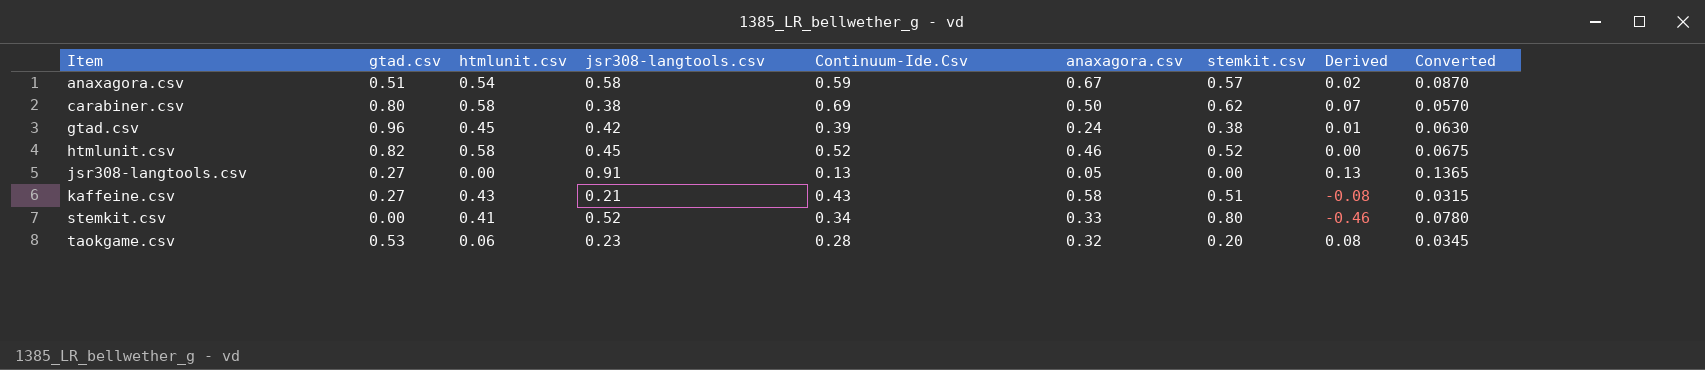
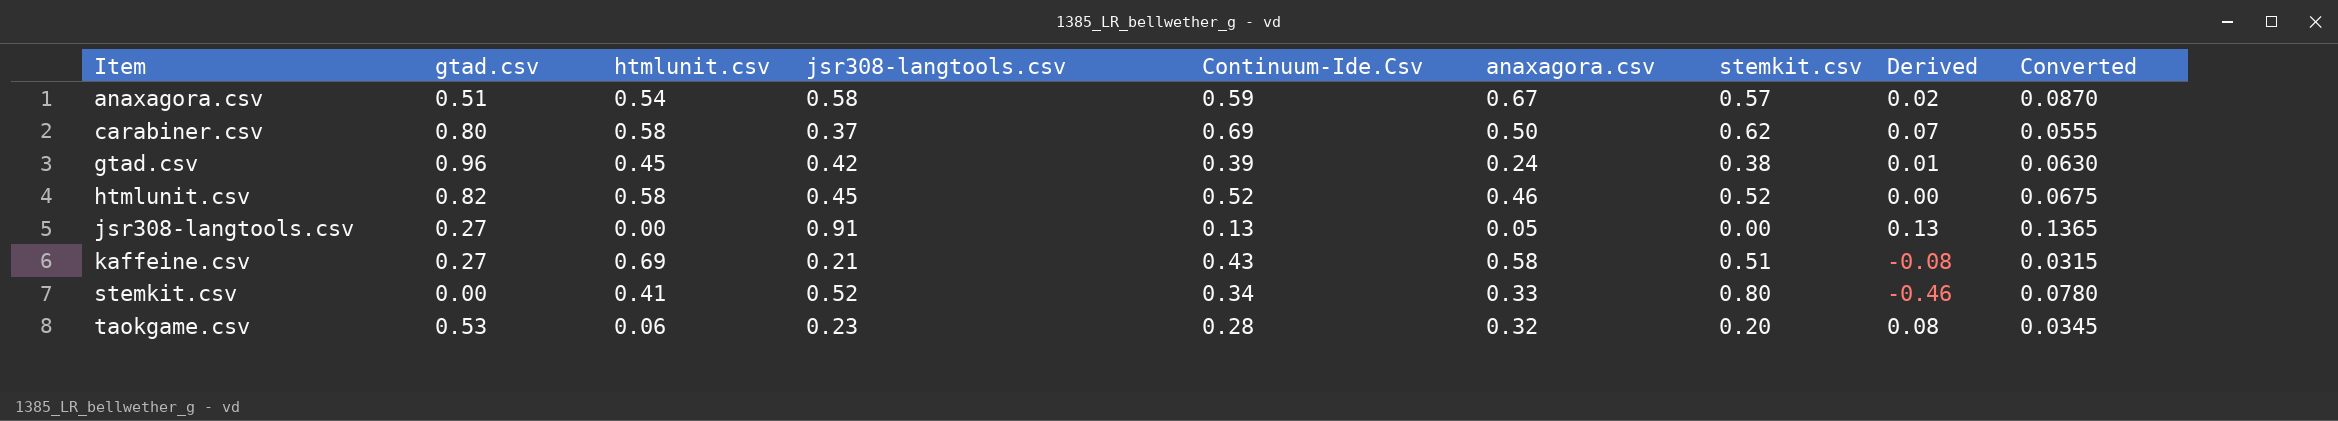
carabiner.csv | jsr308-langtools.csv: 0.38 -> 0.37
carabiner.csv | Converted: 0.0570 -> 0.0555
kaffeine.csv | htmlunit.csv: 0.43 -> 0.69

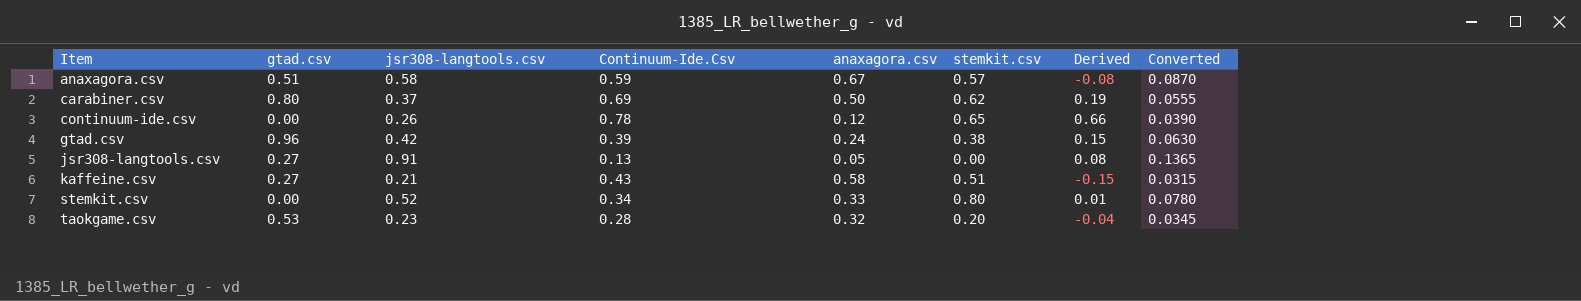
column htmlunit.csv | position: 3 -> none
column Derived | formula: [Continuum-Ide.Csv] - [stemkit.csv] -> [Continuum-Ide.Csv] - [anaxagora.csv]
row htmlunit.csv: 0.82 | 0.58 | 0.45 | 0.52 | 0.46 | 0.52 | 0.00 | 0.0675 -> none
row continuum-ide.csv: none -> 0.00 | 0.26 | 0.78 | 0.12 | 0.65 | 0.66 | 0.0390

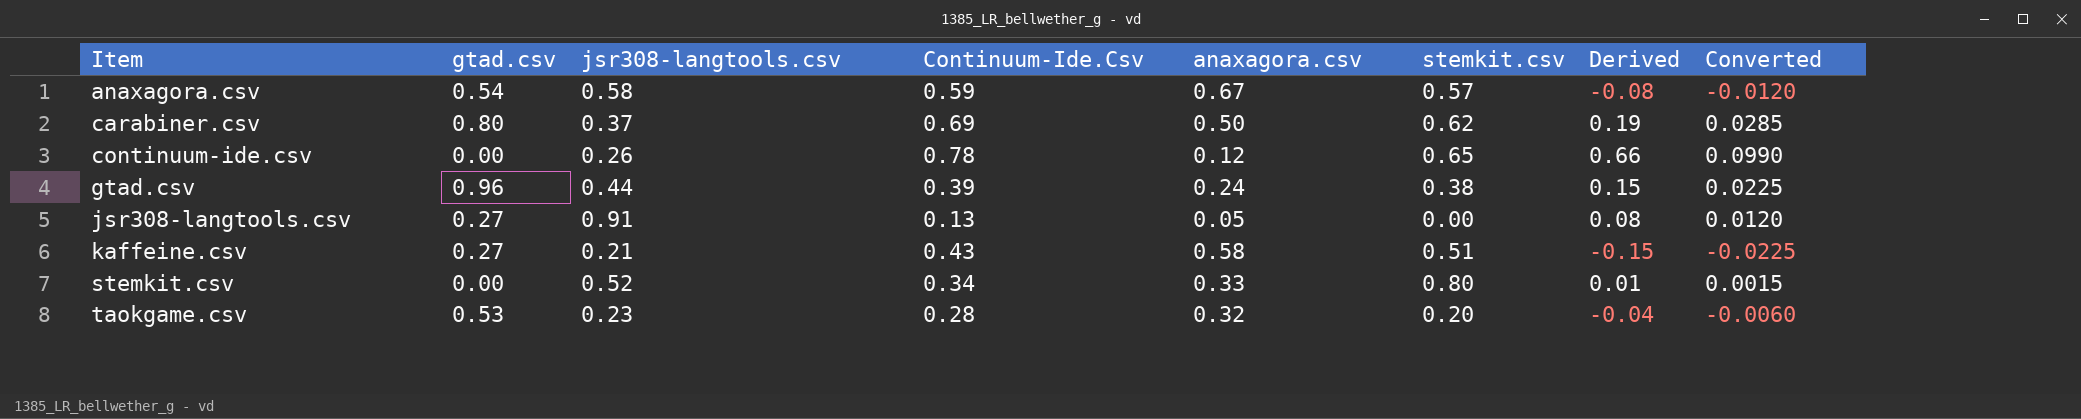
column Converted | formula: [jsr308-langtools.csv] * 0.15 -> [Derived] * 0.15
anaxagora.csv | gtad.csv: 0.51 -> 0.54
gtad.csv | jsr308-langtools.csv: 0.42 -> 0.44

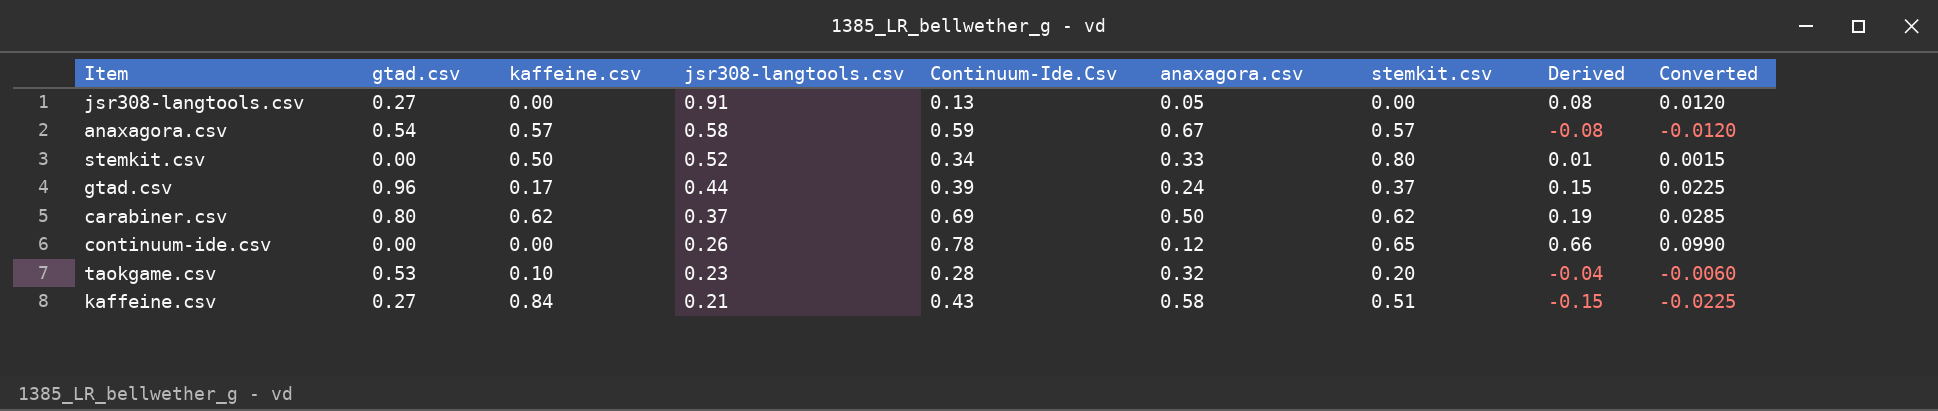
row order: Item ascending -> jsr308-langtools.csv descending
column kaffeine.csv | position: none -> 3
gtad.csv | stemkit.csv: 0.38 -> 0.37

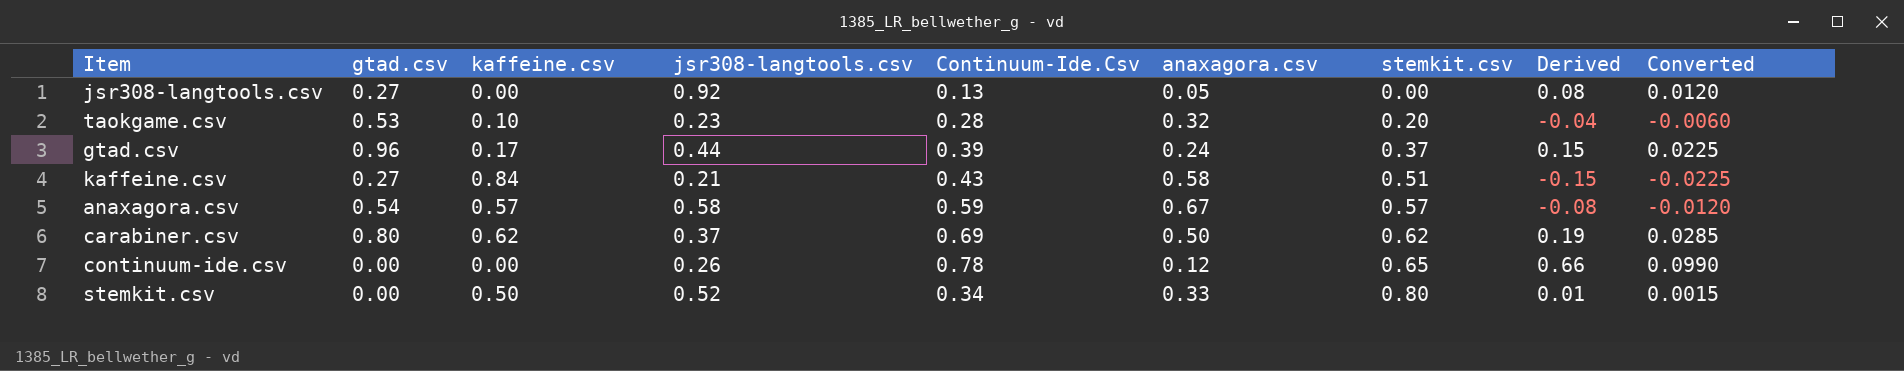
row order: jsr308-langtools.csv descending -> stemkit.csv ascending
jsr308-langtools.csv | jsr308-langtools.csv: 0.91 -> 0.92

